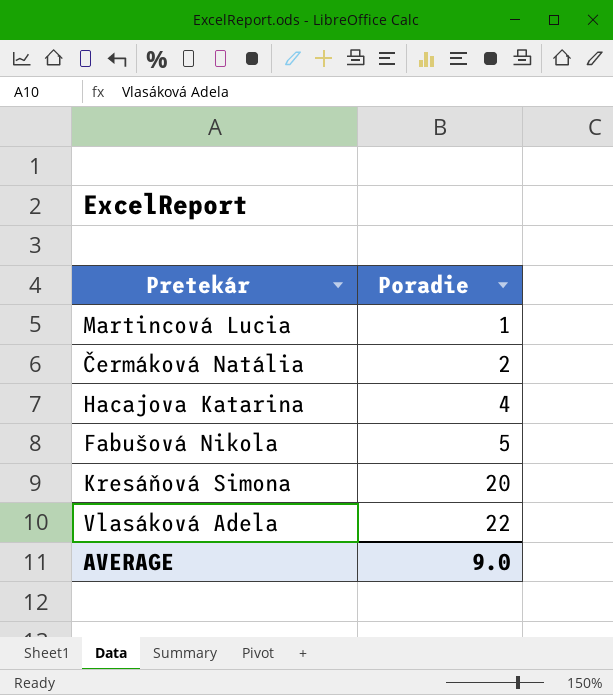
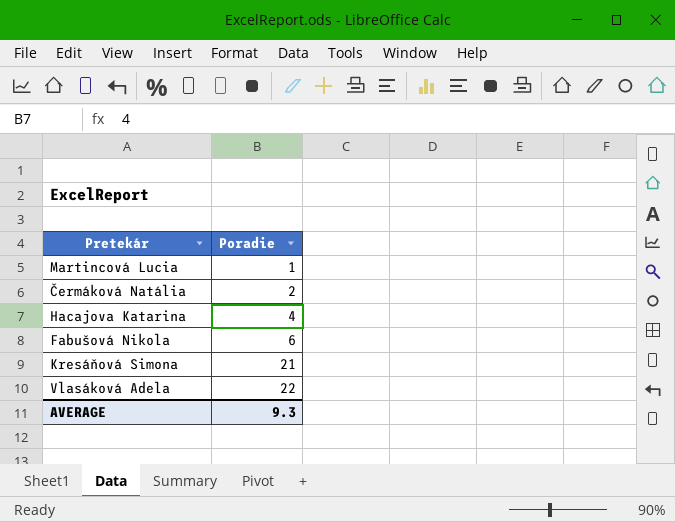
Fabušová Nikola | Poradie: 5 -> 6
Kresáňová Simona | Poradie: 20 -> 21
AVERAGE | Poradie: 9.0 -> 9.3

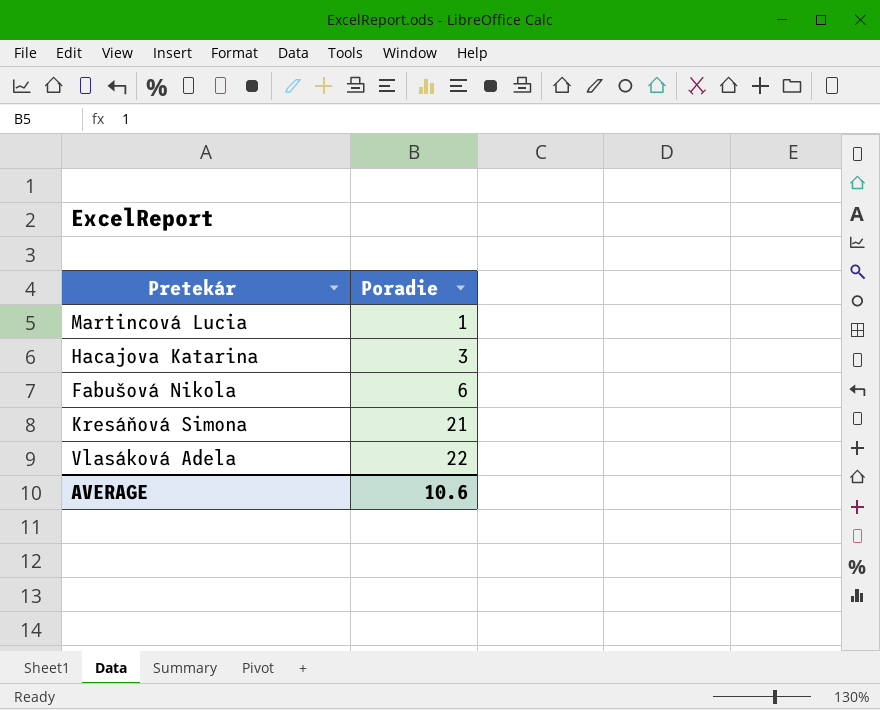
row Čermáková Natália: 2 -> none
Hacajova Katarina | Poradie: 4 -> 3
AVERAGE | Poradie: 9.3 -> 10.6

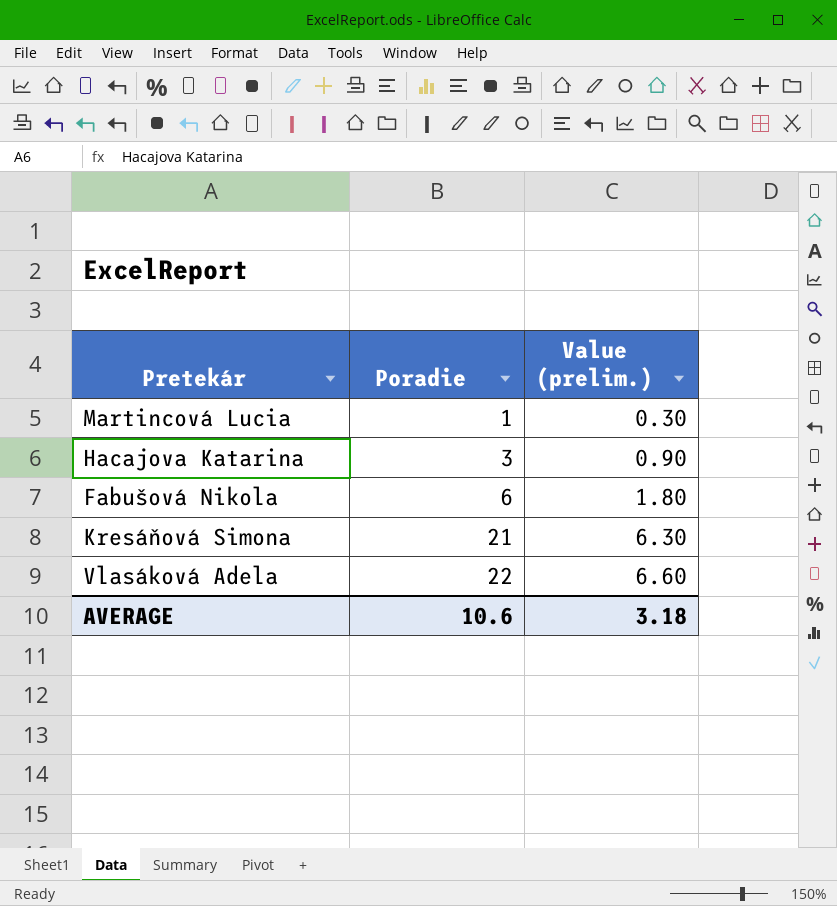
column Value (prelim.) | formula: none -> [Poradie] * 0.3

